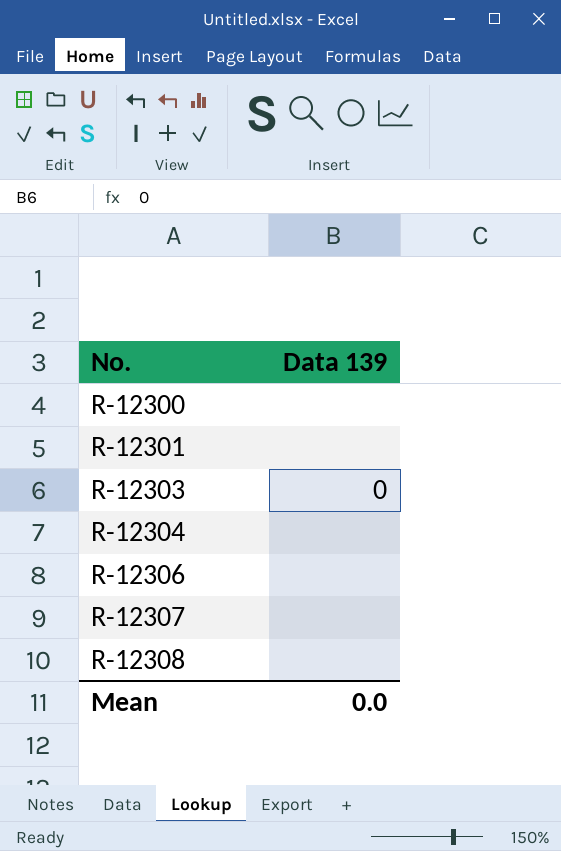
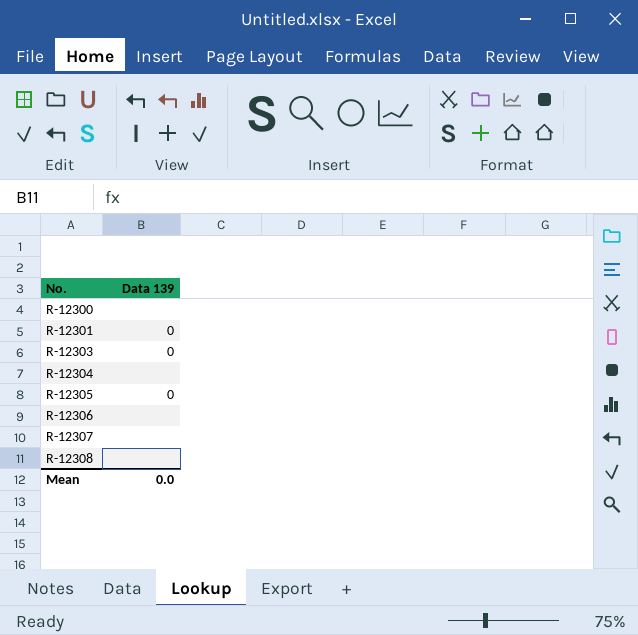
R-12301 | Data 139: none -> 0
row R-12305: none -> 0

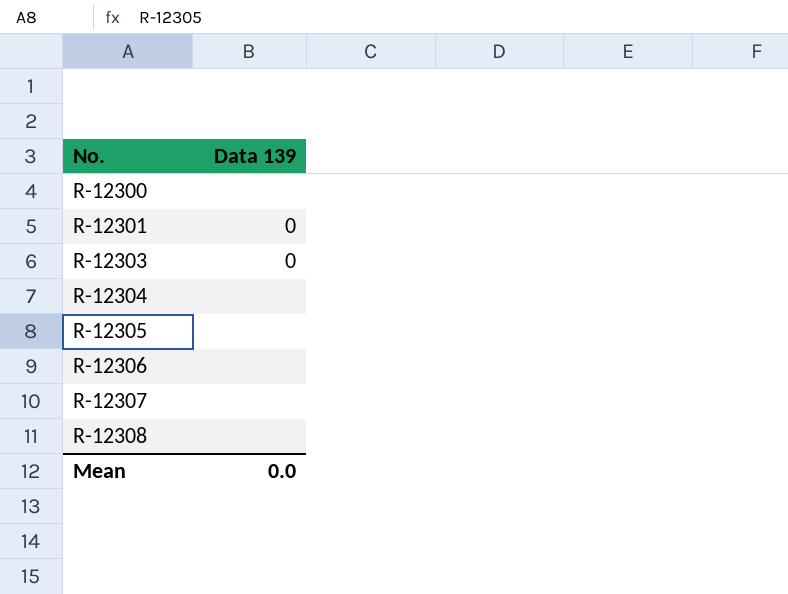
R-12305 | Data 139: 0 -> none

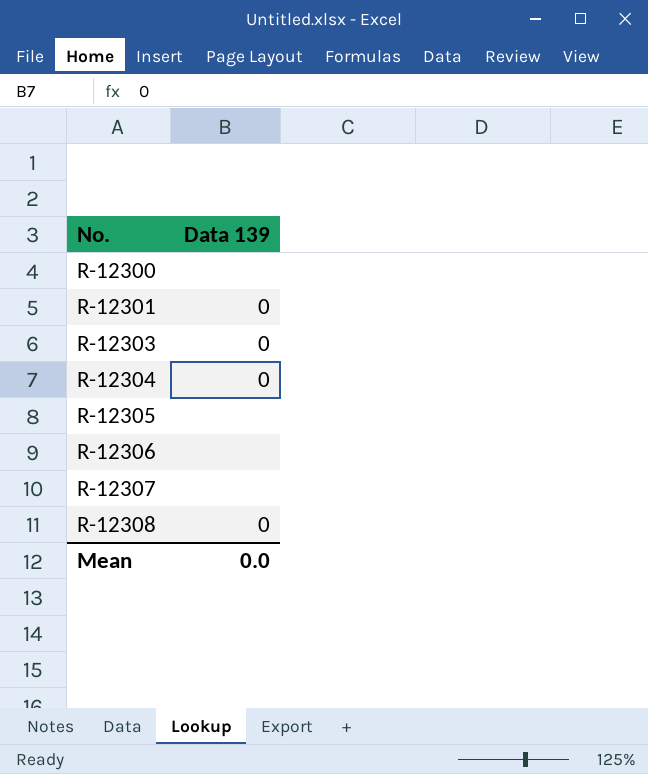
R-12304 | Data 139: none -> 0
R-12308 | Data 139: none -> 0

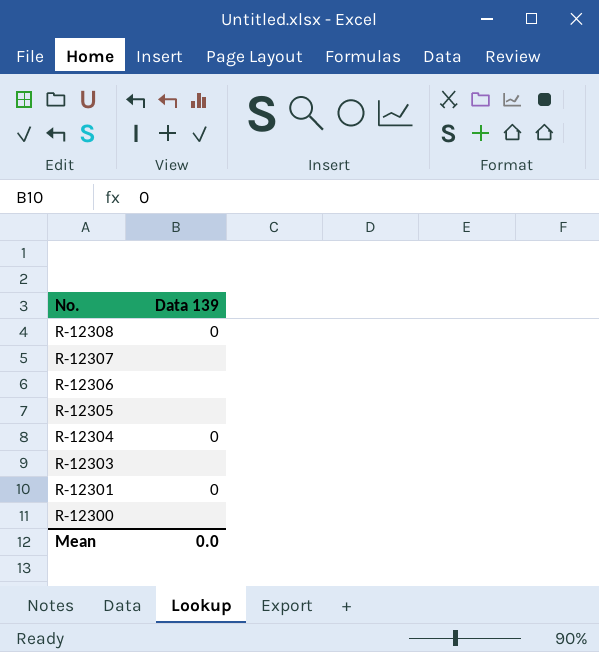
row order: No. ascending -> No. descending
R-12303 | Data 139: 0 -> none

